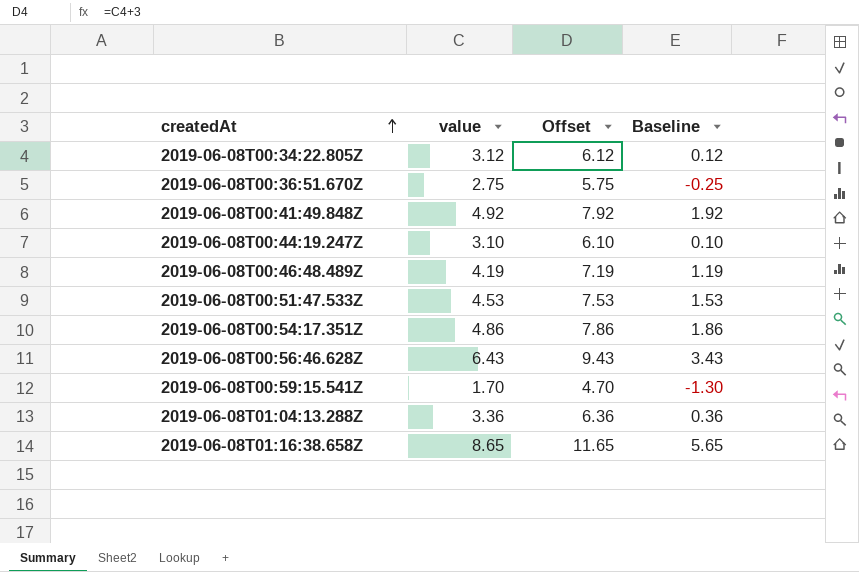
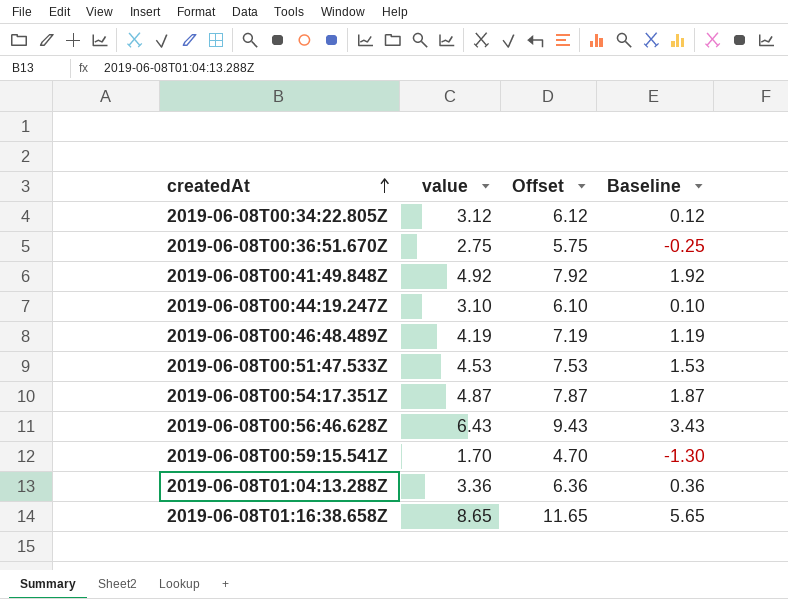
2019-06-08T00:54:17.351Z | value: 4.86 -> 4.87
2019-06-08T00:54:17.351Z | Offset: 7.86 -> 7.87
2019-06-08T00:54:17.351Z | Baseline: 1.86 -> 1.87

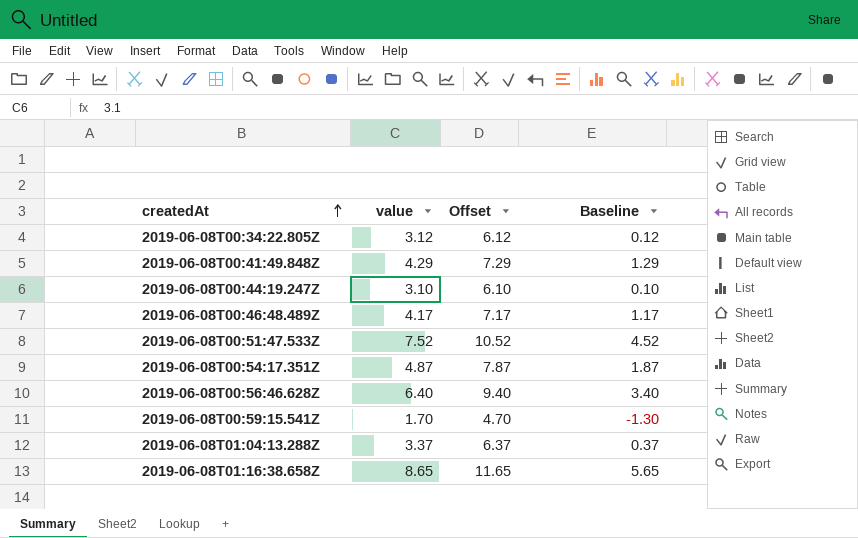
row 2019-06-08T00:36:51.670Z: 2.75 | 5.75 | -0.25 -> none
2019-06-08T00:41:49.848Z | value: 4.92 -> 4.29
2019-06-08T00:41:49.848Z | Offset: 7.92 -> 7.29
2019-06-08T00:41:49.848Z | Baseline: 1.92 -> 1.29
2019-06-08T00:46:48.489Z | value: 4.19 -> 4.17
2019-06-08T00:46:48.489Z | Offset: 7.19 -> 7.17
2019-06-08T00:46:48.489Z | Baseline: 1.19 -> 1.17
2019-06-08T00:51:47.533Z | value: 4.53 -> 7.52
2019-06-08T00:51:47.533Z | Offset: 7.53 -> 10.52
2019-06-08T00:51:47.533Z | Baseline: 1.53 -> 4.52
2019-06-08T00:56:46.628Z | value: 6.43 -> 6.40
2019-06-08T00:56:46.628Z | Offset: 9.43 -> 9.40
2019-06-08T00:56:46.628Z | Baseline: 3.43 -> 3.40
2019-06-08T01:04:13.288Z | value: 3.36 -> 3.37
2019-06-08T01:04:13.288Z | Offset: 6.36 -> 6.37
2019-06-08T01:04:13.288Z | Baseline: 0.36 -> 0.37

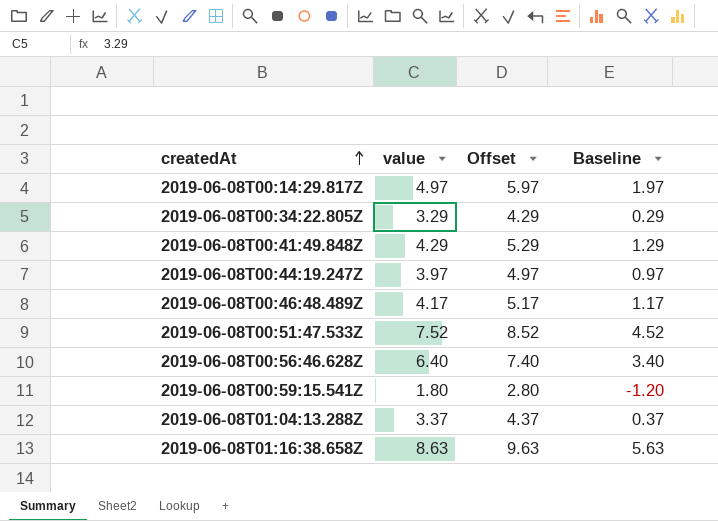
column Offset | formula: [value] + 3 -> [value] + 1
row 2019-06-08T00:54:17.351Z: 4.87 | 7.87 | 1.87 -> none
row 2019-06-08T00:14:29.817Z: none -> 4.97 | 5.97 | 1.97
2019-06-08T00:34:22.805Z | value: 3.12 -> 3.29
2019-06-08T00:34:22.805Z | Baseline: 0.12 -> 0.29
2019-06-08T00:44:19.247Z | value: 3.10 -> 3.97
2019-06-08T00:44:19.247Z | Baseline: 0.10 -> 0.97
2019-06-08T00:59:15.541Z | value: 1.70 -> 1.80
2019-06-08T00:59:15.541Z | Baseline: -1.30 -> -1.20
2019-06-08T01:16:38.658Z | value: 8.65 -> 8.63
2019-06-08T01:16:38.658Z | Baseline: 5.65 -> 5.63

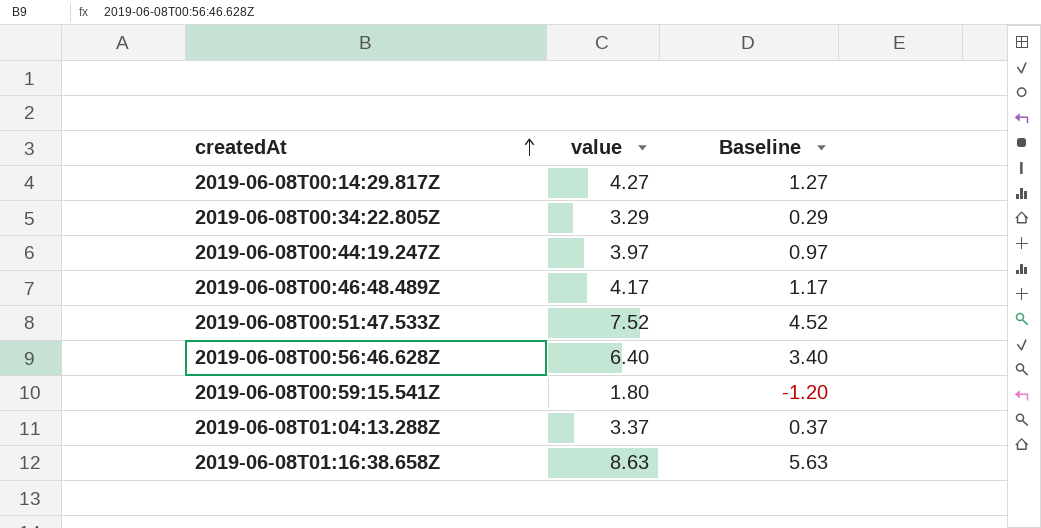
column Offset | formula: [value] + 1 -> none
row 2019-06-08T00:41:49.848Z: 4.29 | 5.29 | 1.29 -> none
2019-06-08T00:14:29.817Z | value: 4.97 -> 4.27
2019-06-08T00:14:29.817Z | Baseline: 1.97 -> 1.27

